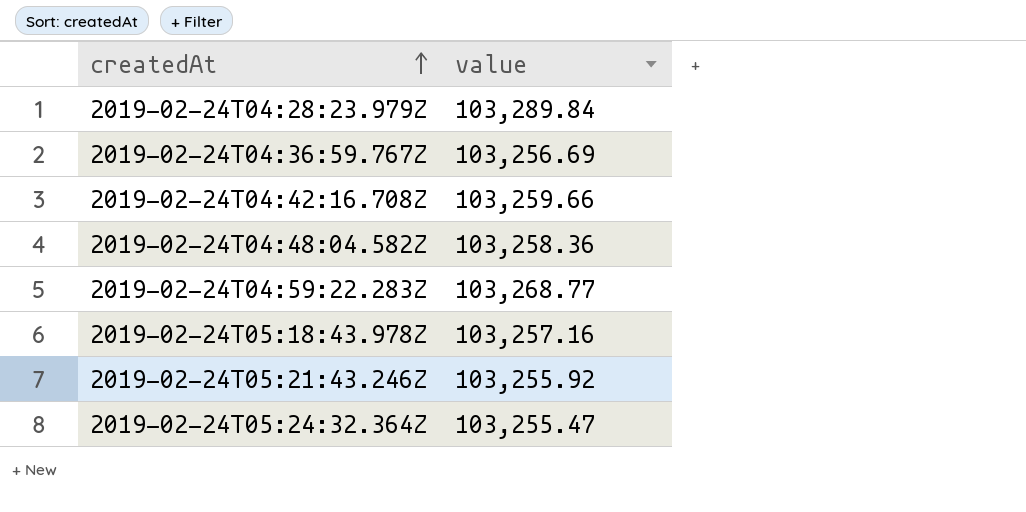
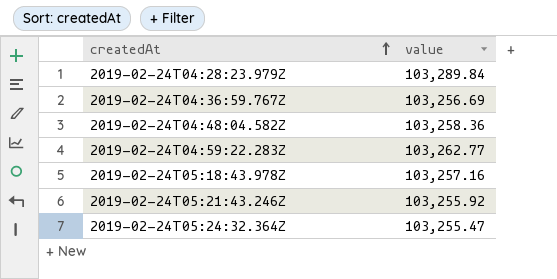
row 2019-02-24T04:42:16.708Z: 103,259.66 -> none
2019-02-24T04:59:22.283Z | value: 103,268.77 -> 103,262.77

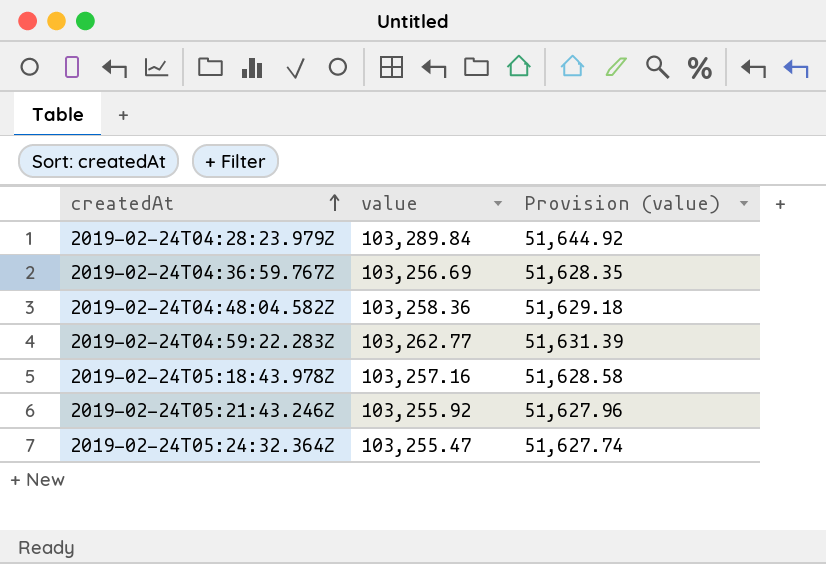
column Provision (value) | formula: none -> [value] * 0.5

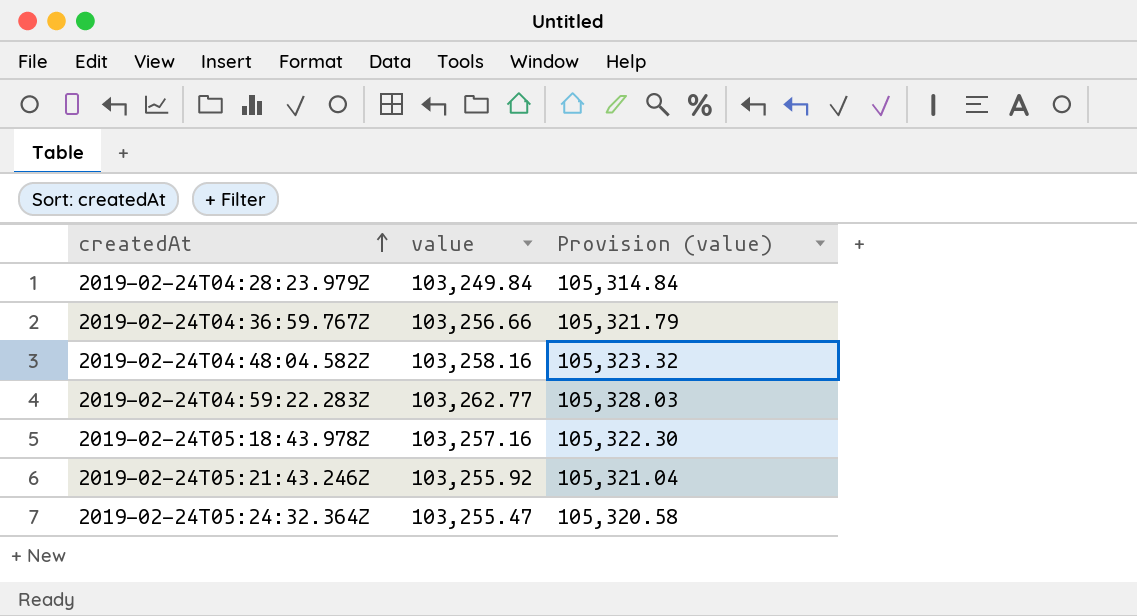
column Provision (value) | formula: [value] * 0.5 -> [value] * 1.02
2019-02-24T04:28:23.979Z | value: 103,289.84 -> 103,249.84
2019-02-24T04:36:59.767Z | value: 103,256.69 -> 103,256.66
2019-02-24T04:48:04.582Z | value: 103,258.36 -> 103,258.16

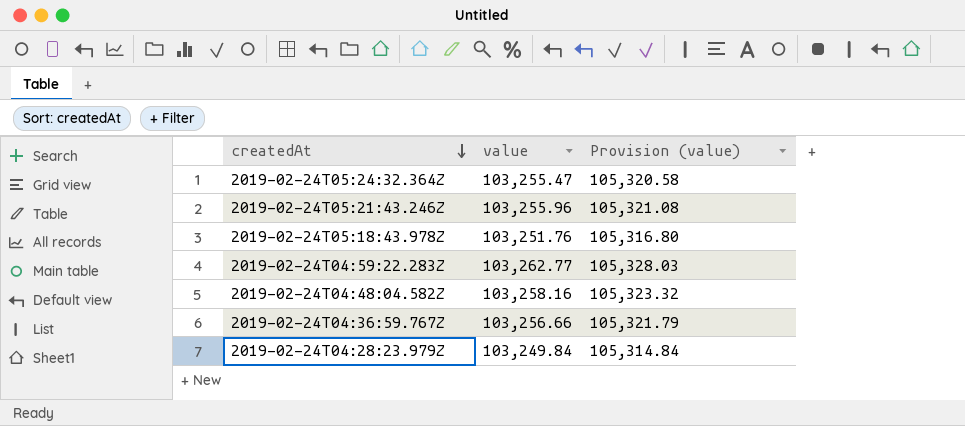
row order: createdAt ascending -> createdAt descending
2019-02-24T05:21:43.246Z | value: 103,255.92 -> 103,255.96
2019-02-24T05:21:43.246Z | Provision (value): 105,321.04 -> 105,321.08
2019-02-24T05:18:43.978Z | value: 103,257.16 -> 103,251.76
2019-02-24T05:18:43.978Z | Provision (value): 105,322.30 -> 105,316.80

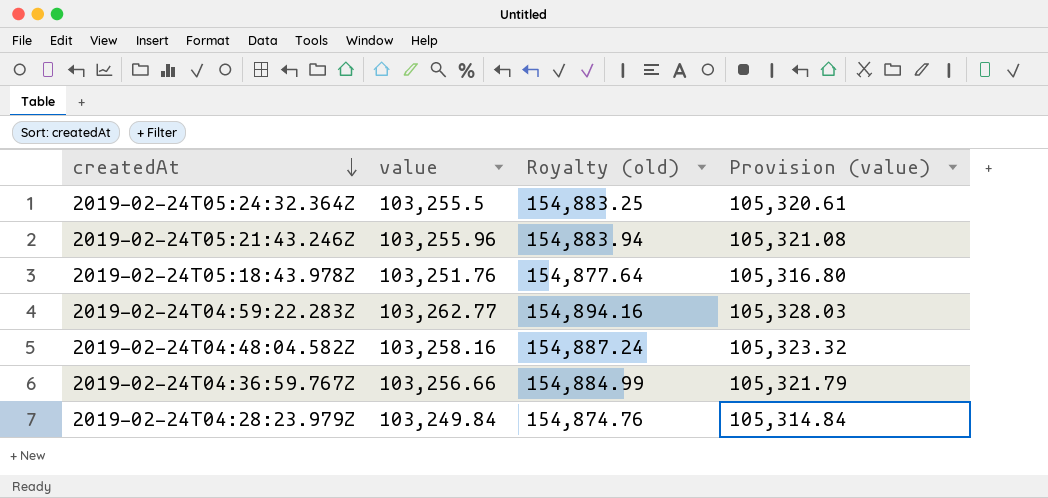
column Royalty (old) | formula: none -> [value] * 1.5
2019-02-24T05:24:32.364Z | value: 103,255.47 -> 103,255.5
2019-02-24T05:24:32.364Z | Provision (value): 105,320.58 -> 105,320.61

